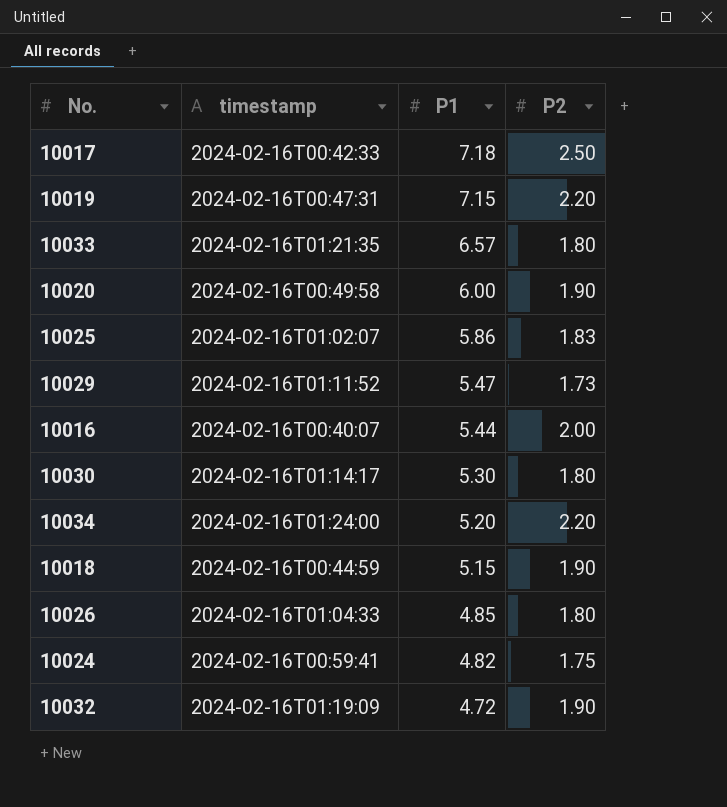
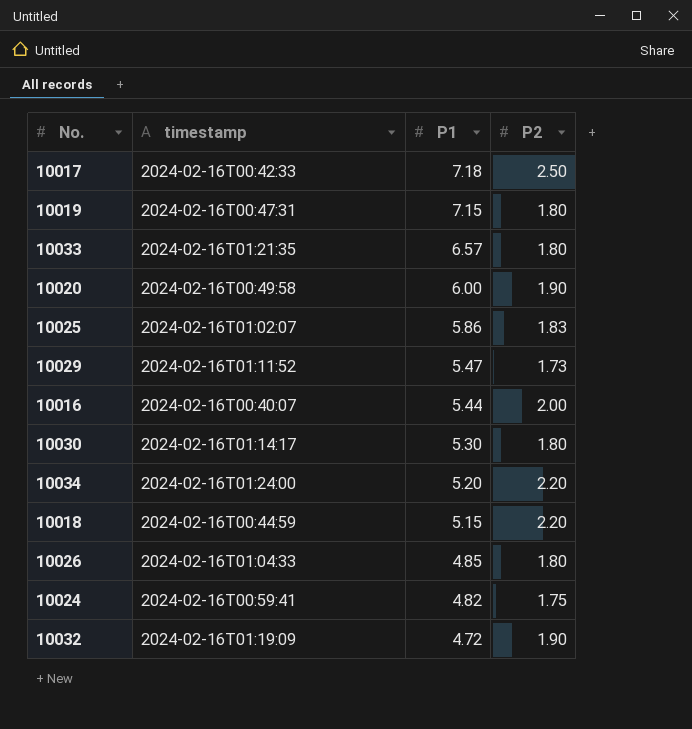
10019 | P2: 2.20 -> 1.80
10018 | P2: 1.90 -> 2.20

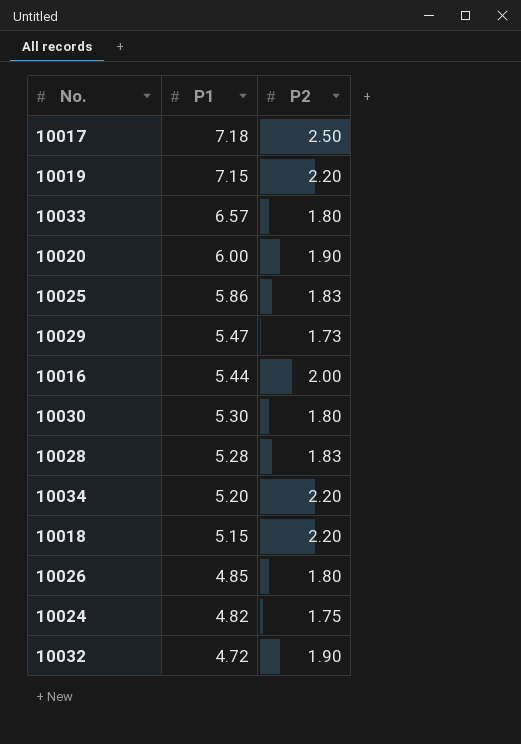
column timestamp | position: 2 -> none
10019 | P2: 1.80 -> 2.20
row 10028: none -> 5.28 | 1.83

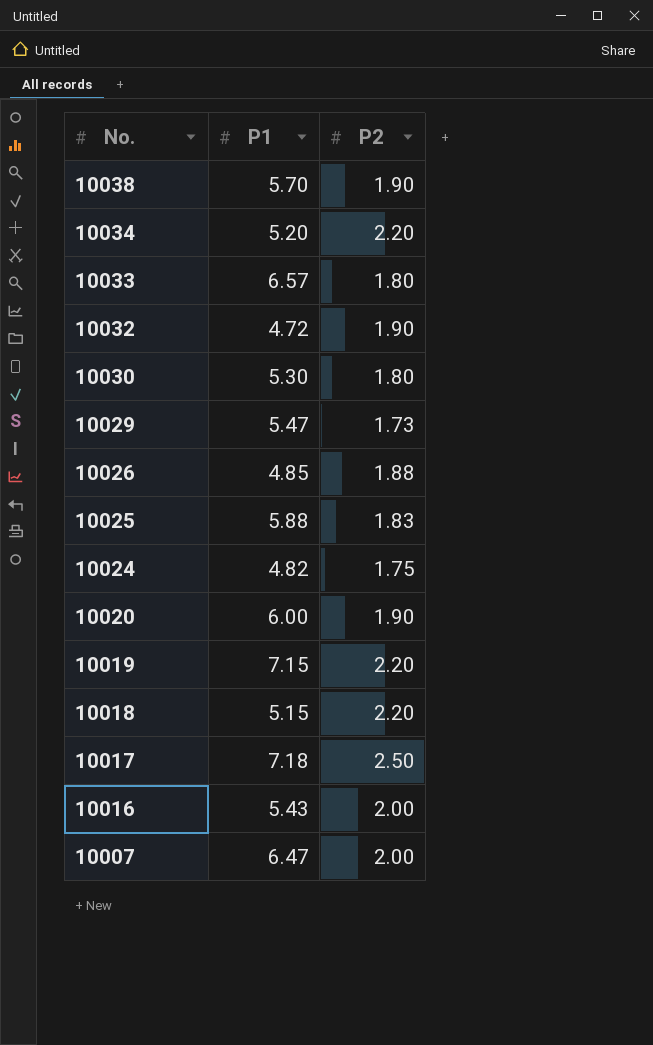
row order: P1 descending -> No. descending
row 10028: 5.28 | 1.83 -> none
row 10038: none -> 5.70 | 1.90
10026 | P2: 1.80 -> 1.88
10025 | P1: 5.86 -> 5.88
10016 | P1: 5.44 -> 5.43
row 10007: none -> 6.47 | 2.00

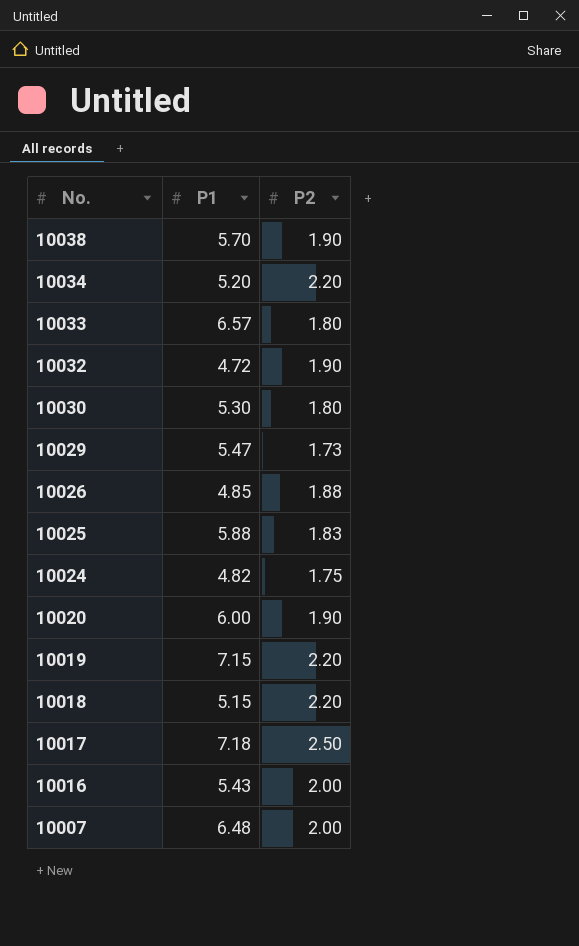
10007 | P1: 6.47 -> 6.48

